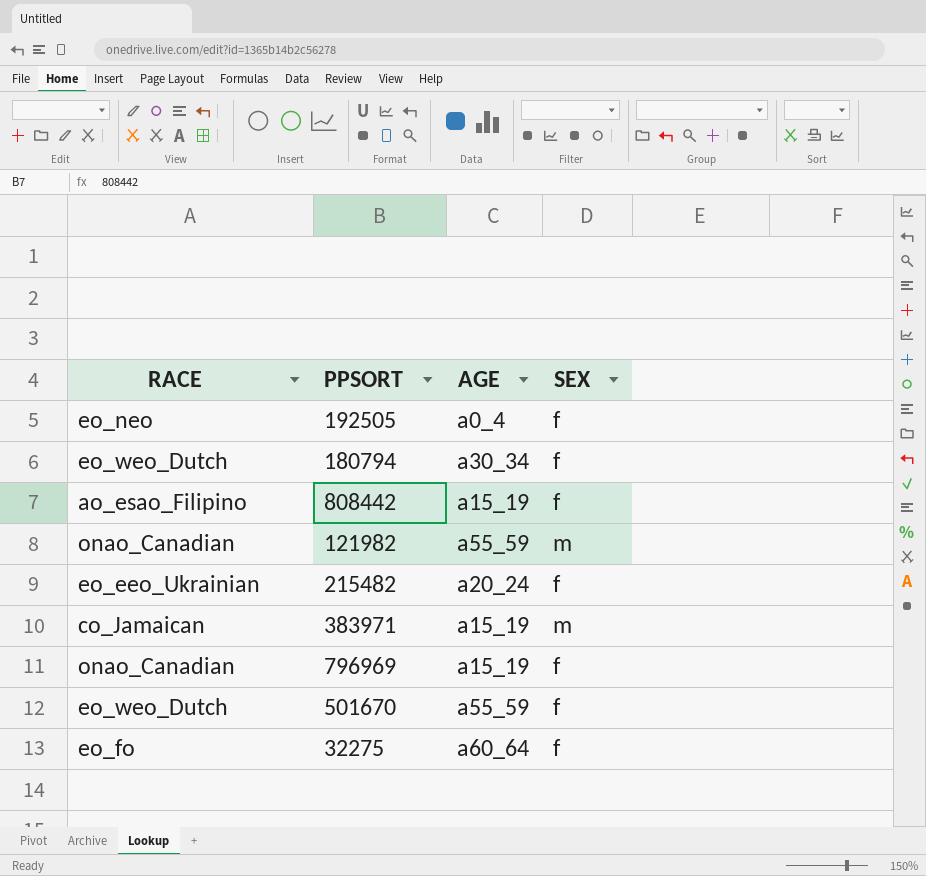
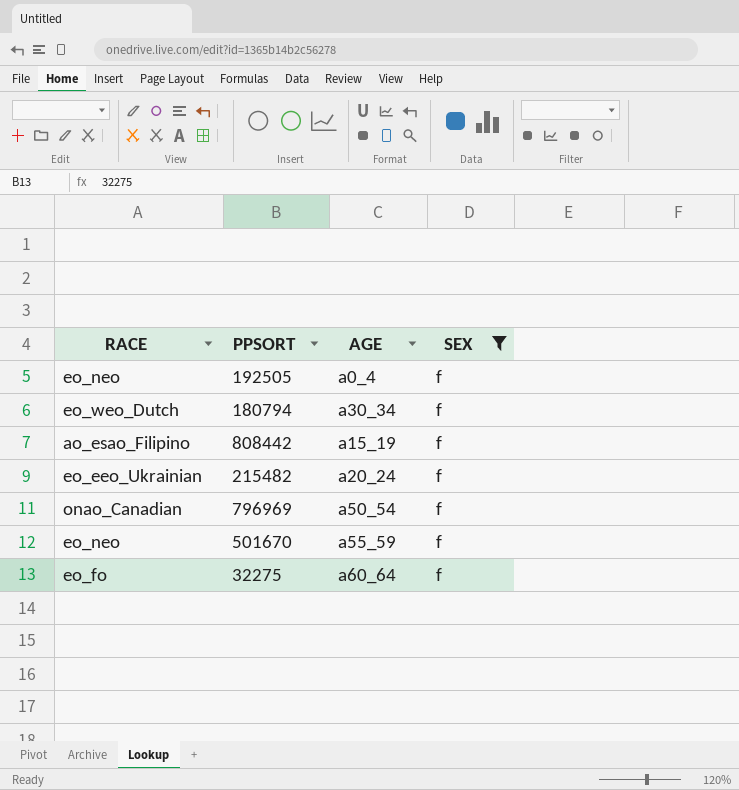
filter: none -> SEX = f
796969 | AGE: a15_19 -> a50_54
501670 | RACE: eo_weo_Dutch -> eo_neo

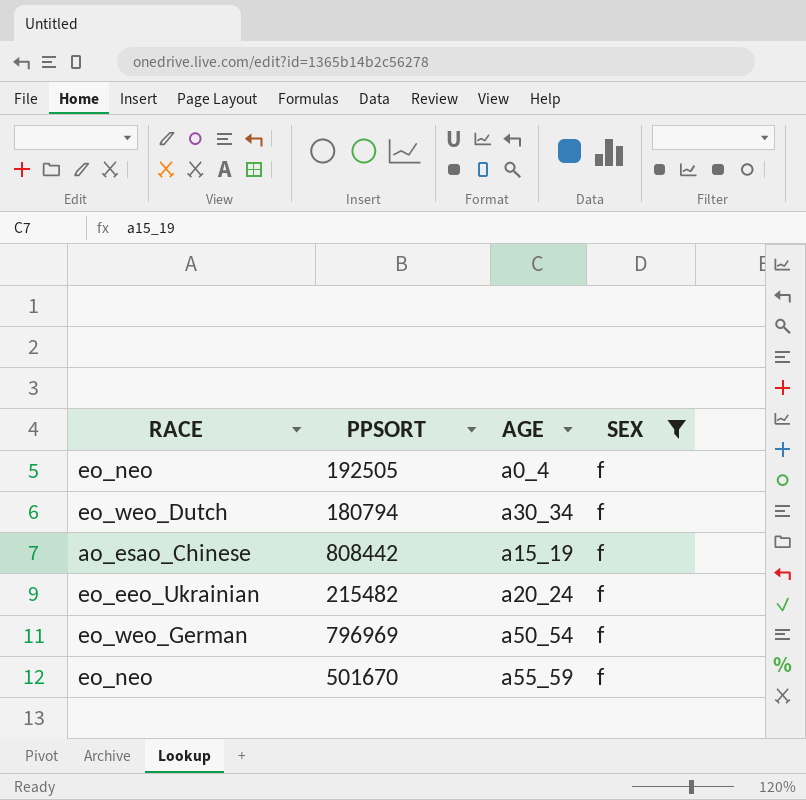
row 32275: eo_fo | a60_64 | f -> none
808442 | RACE: ao_esao_Filipino -> ao_esao_Chinese
796969 | RACE: onao_Canadian -> eo_weo_German

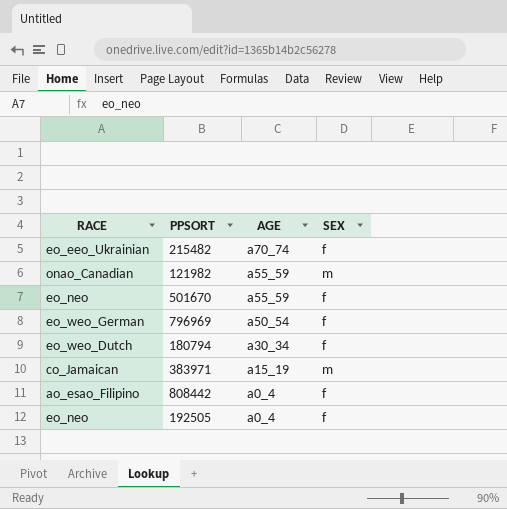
filter: SEX = f -> none
row order: none -> AGE descending
215482 | AGE: a20_24 -> a70_74
808442 | RACE: ao_esao_Chinese -> ao_esao_Filipino
808442 | AGE: a15_19 -> a0_4

